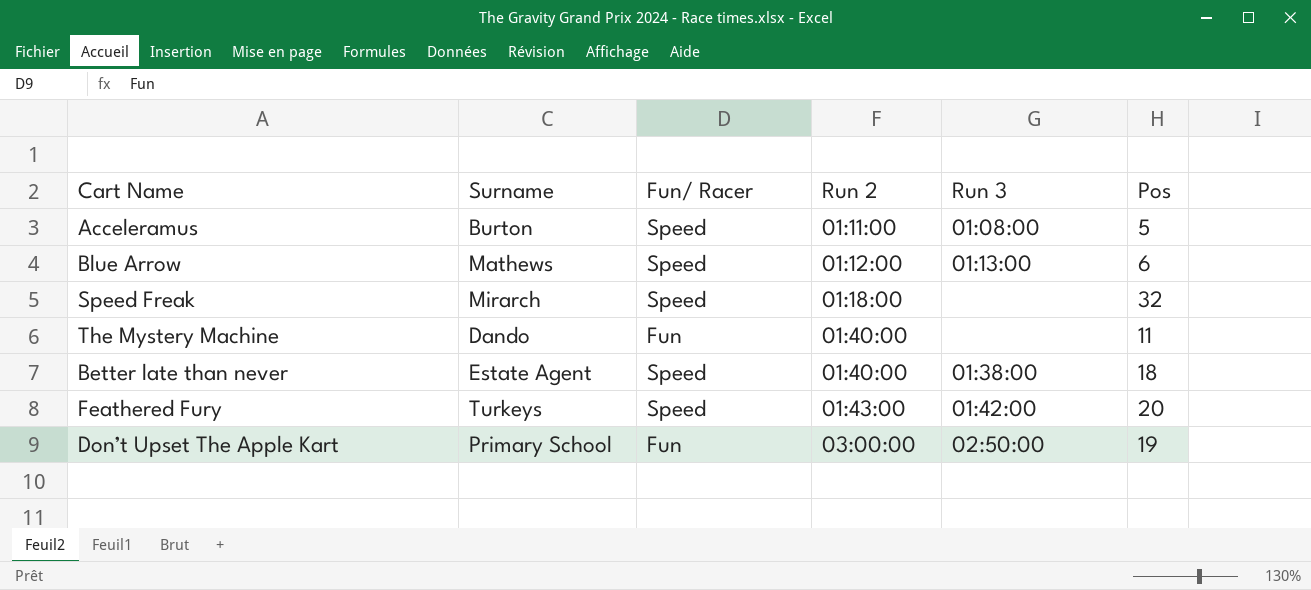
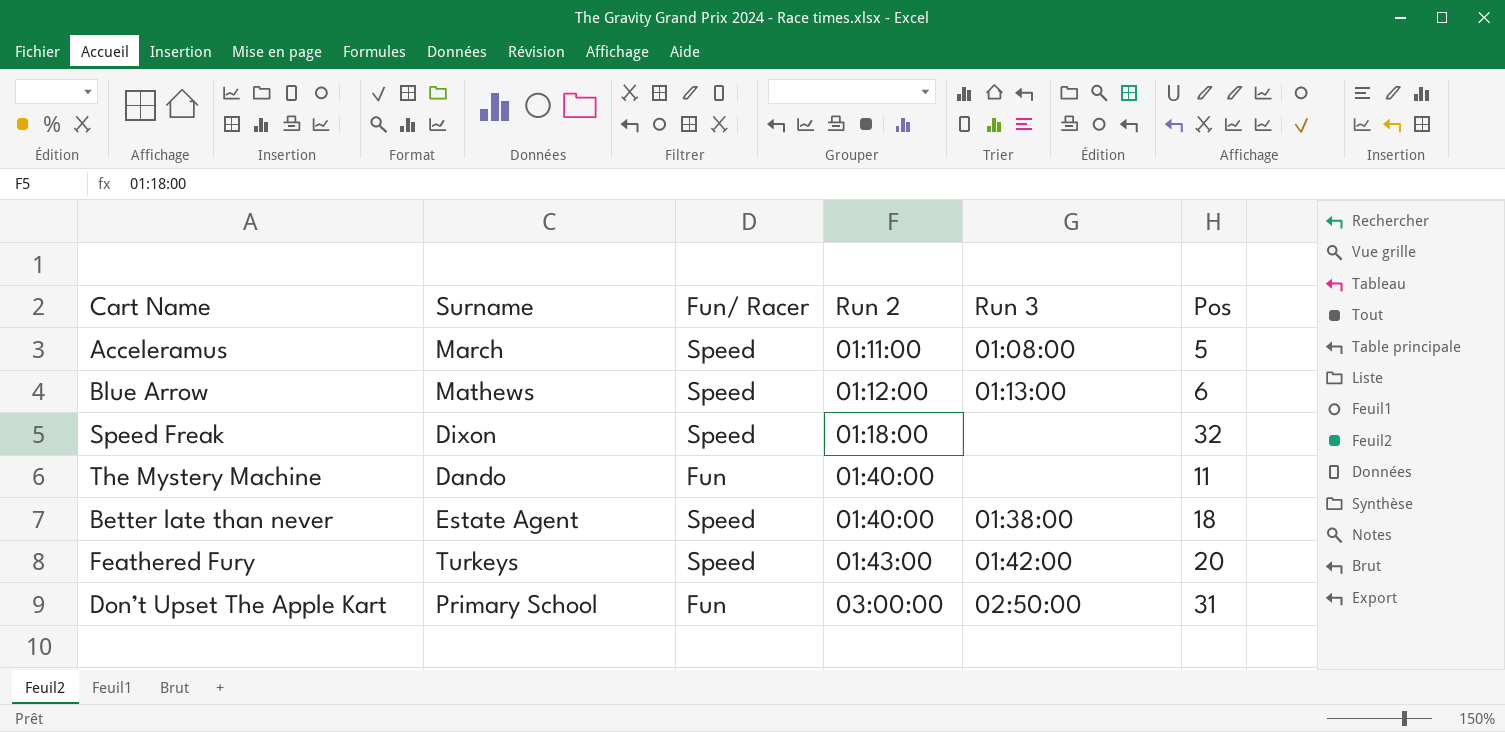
Acceleramus | Surname: Burton -> March
Speed Freak | Surname: Mirarch -> Dixon
Don’t Upset The Apple Kart | Pos: 19 -> 31

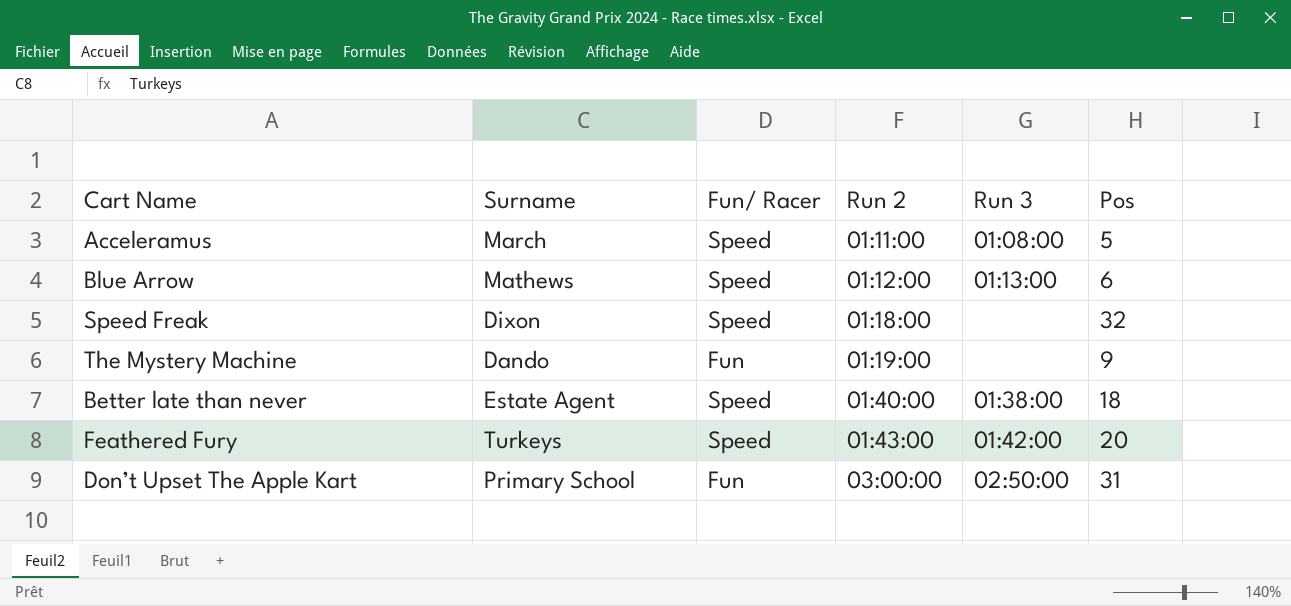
The Mystery Machine | Run 2: 01:40:00 -> 01:19:00
The Mystery Machine | Pos: 11 -> 9

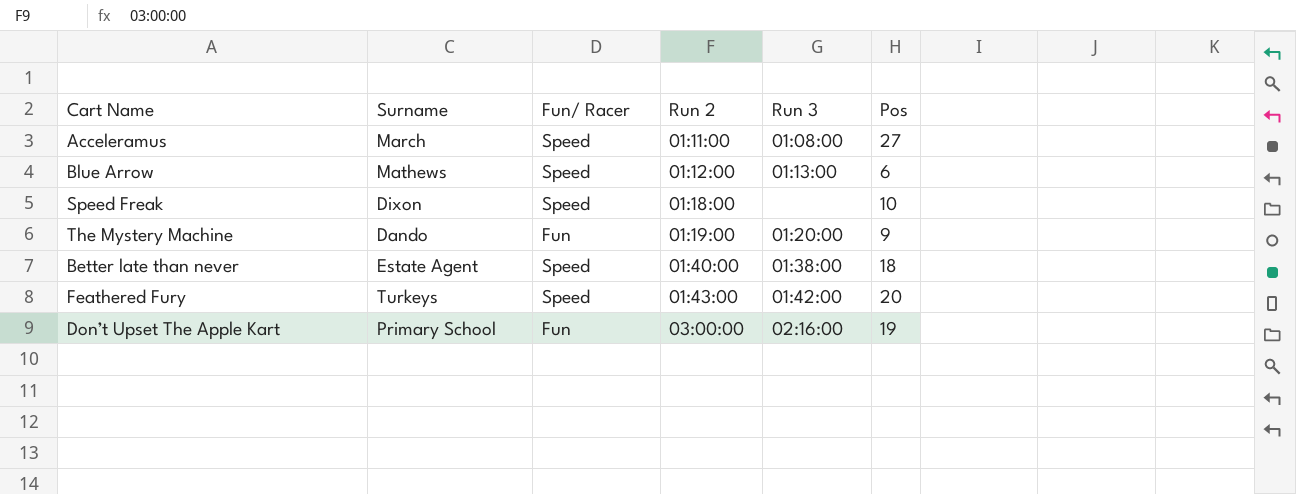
Acceleramus | Pos: 5 -> 27
Speed Freak | Pos: 32 -> 10
The Mystery Machine | Run 3: none -> 01:20:00
Don’t Upset The Apple Kart | Run 3: 02:50:00 -> 02:16:00
Don’t Upset The Apple Kart | Pos: 31 -> 19

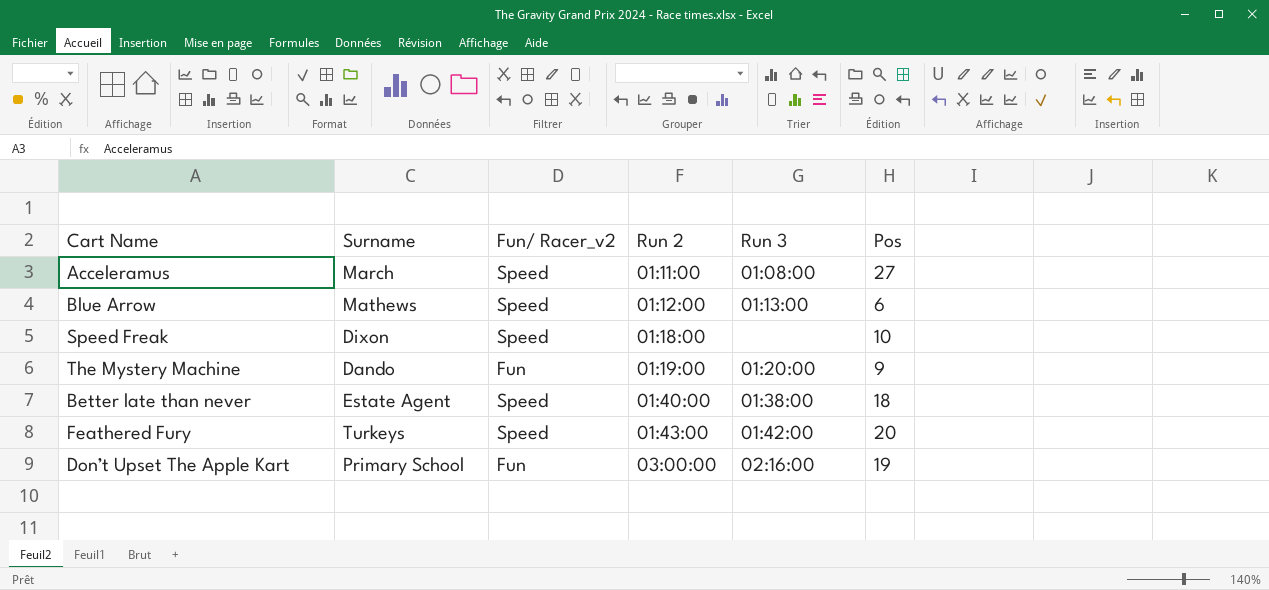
column name: Fun/ Racer -> Fun/ Racer_v2

